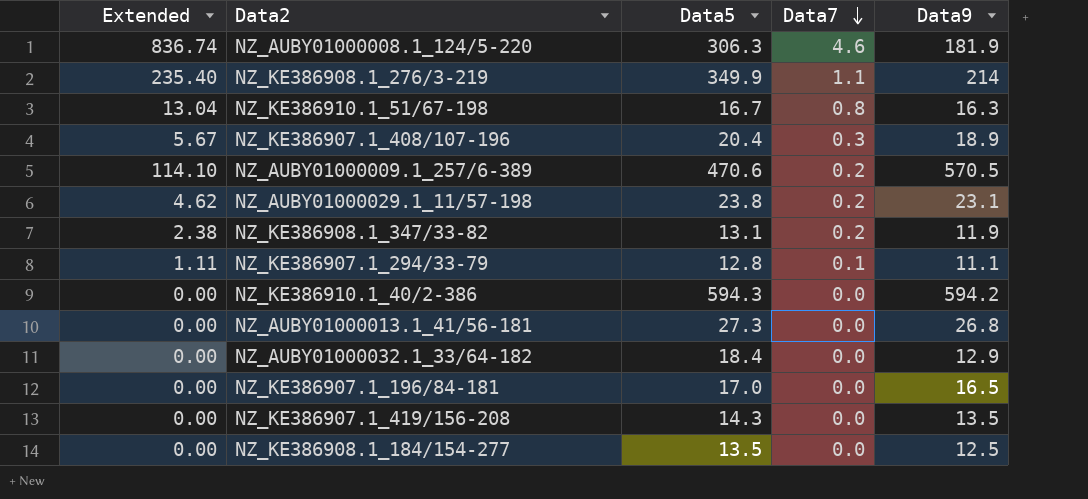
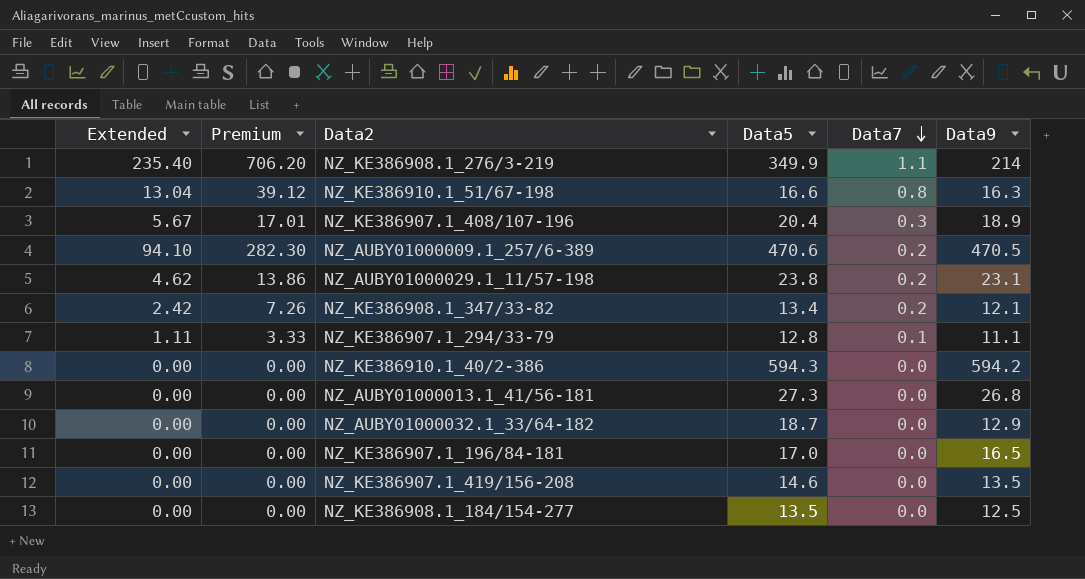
column Premium | formula: none -> [Extended] * 3
row NZ_AUBY01000008.1_124/5-220: 836.74 | 306.3 | 4.6 | 181.9 -> none
NZ_KE386910.1_51/67-198 | Data5: 16.7 -> 16.6
NZ_AUBY01000009.1_257/6-389 | Extended: 114.10 -> 94.10
NZ_AUBY01000009.1_257/6-389 | Data9: 570.5 -> 470.5
NZ_KE386908.1_347/33-82 | Extended: 2.38 -> 2.42
NZ_KE386908.1_347/33-82 | Data5: 13.1 -> 13.4
NZ_KE386908.1_347/33-82 | Data9: 11.9 -> 12.1
NZ_AUBY01000032.1_33/64-182 | Data5: 18.4 -> 18.7
NZ_KE386907.1_419/156-208 | Data5: 14.3 -> 14.6

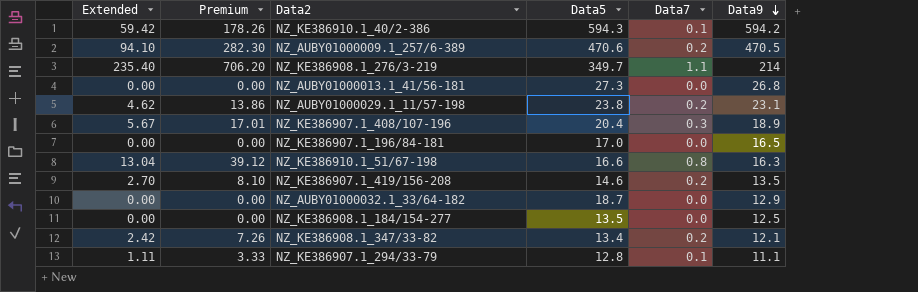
row order: Data7 descending -> Data9 descending
NZ_KE386910.1_40/2-386 | Extended: 0.00 -> 59.42
NZ_KE386910.1_40/2-386 | Premium: 0.00 -> 178.26
NZ_KE386910.1_40/2-386 | Data7: 0.0 -> 0.1
NZ_KE386908.1_276/3-219 | Data5: 349.9 -> 349.7
NZ_KE386907.1_419/156-208 | Extended: 0.00 -> 2.70
NZ_KE386907.1_419/156-208 | Premium: 0.00 -> 8.10
NZ_KE386907.1_419/156-208 | Data7: 0.0 -> 0.2

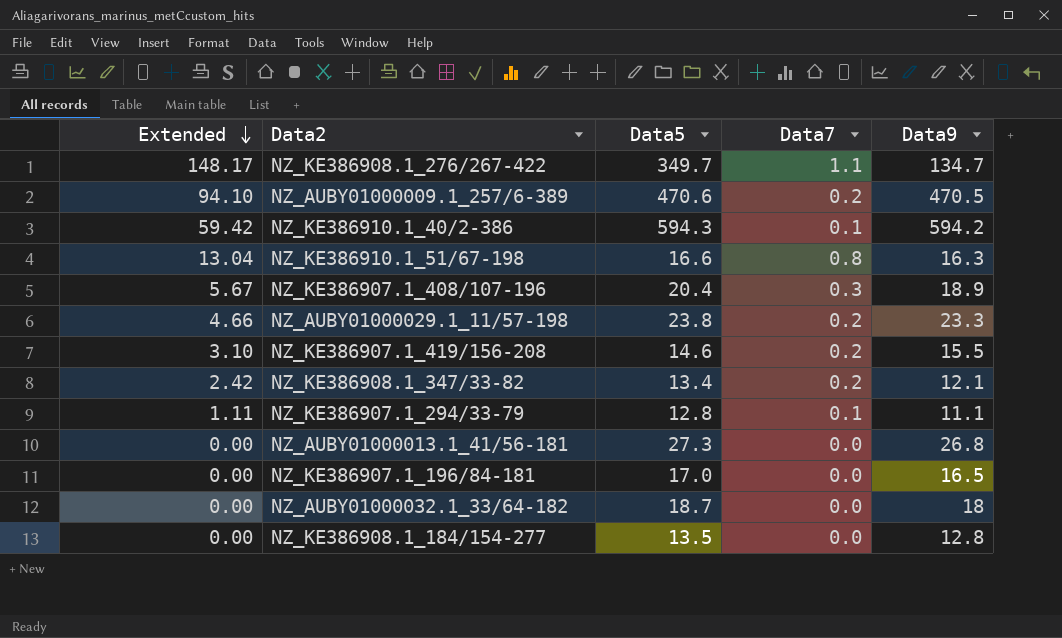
row order: Data9 descending -> Extended descending
column Premium | formula: [Extended] * 3 -> none
row NZ_KE386908.1_276/3-219: 235.40 | 706.20 | 349.7 | 1.1 | 214 -> none
row NZ_KE386908.1_276/267-422: none -> 148.17 | 349.7 | 1.1 | 134.7
NZ_AUBY01000029.1_11/57-198 | Extended: 4.62 -> 4.66
NZ_AUBY01000029.1_11/57-198 | Data9: 23.1 -> 23.3
NZ_KE386907.1_419/156-208 | Extended: 2.70 -> 3.10
NZ_KE386907.1_419/156-208 | Data9: 13.5 -> 15.5
NZ_AUBY01000032.1_33/64-182 | Data9: 12.9 -> 18
NZ_KE386908.1_184/154-277 | Data9: 12.5 -> 12.8

